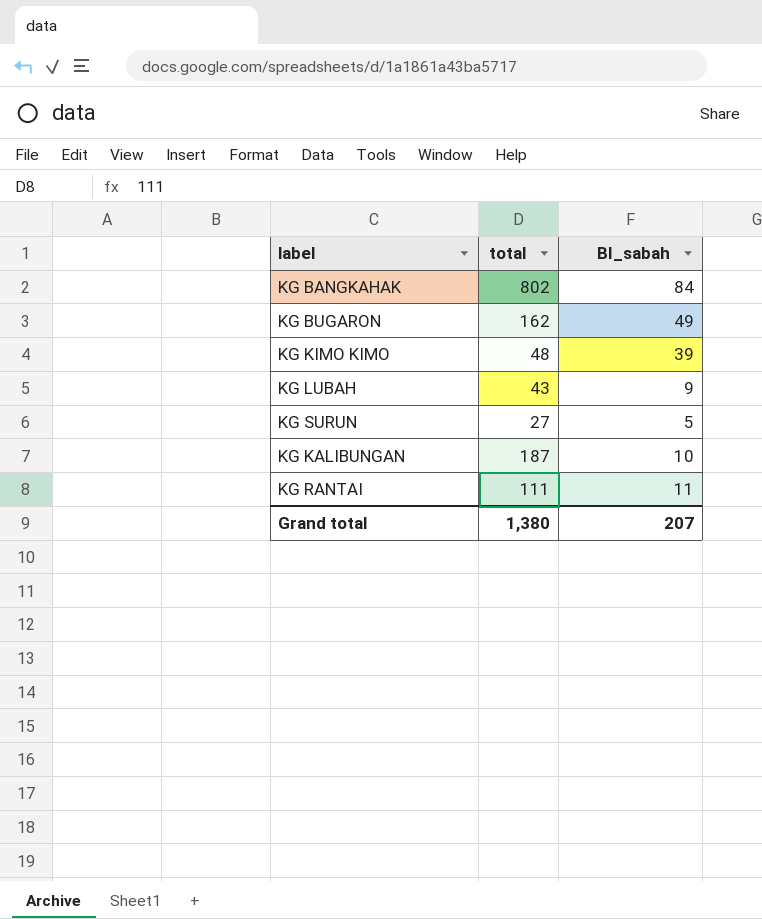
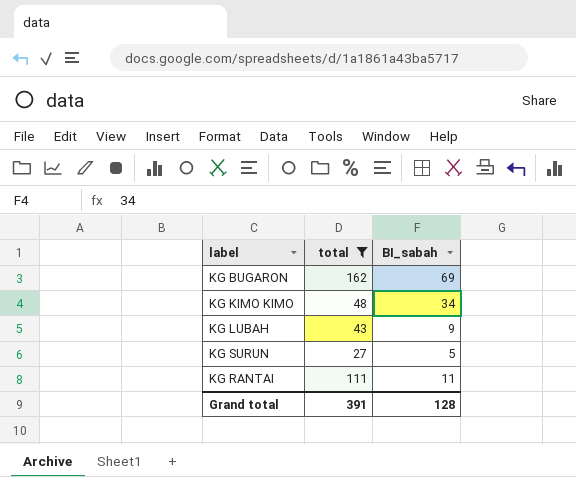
filter: none -> total <= 162
KG BUGARON | BI_sabah: 49 -> 69
KG KIMO KIMO | BI_sabah: 39 -> 34
Grand total | total: 1,380 -> 391
Grand total | BI_sabah: 207 -> 128

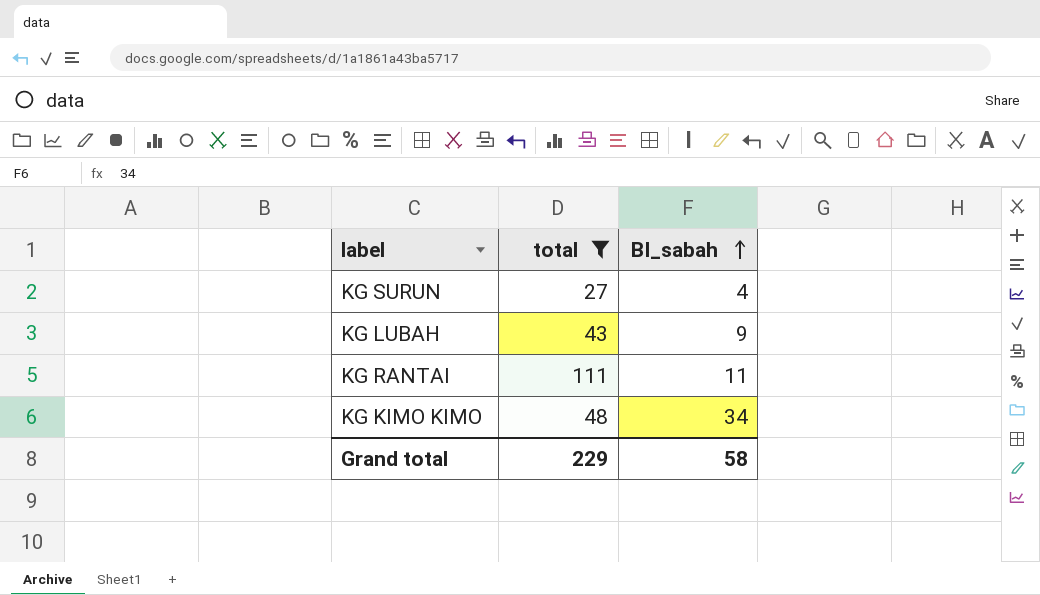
row order: none -> BI_sabah ascending
row KG BUGARON: 162 | 69 -> none
KG SURUN | BI_sabah: 5 -> 4
Grand total | total: 391 -> 229
Grand total | BI_sabah: 128 -> 58

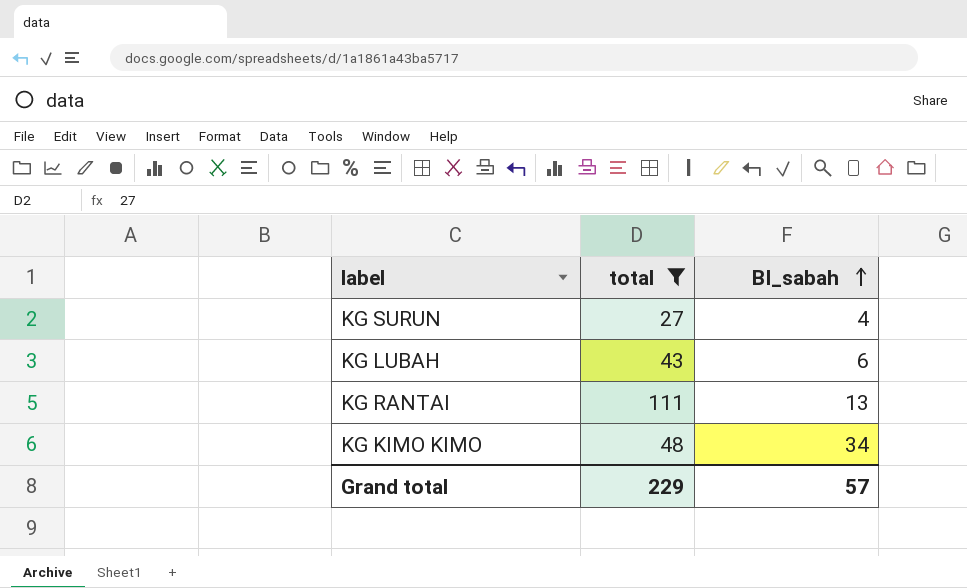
KG LUBAH | BI_sabah: 9 -> 6
KG RANTAI | BI_sabah: 11 -> 13
Grand total | BI_sabah: 58 -> 57

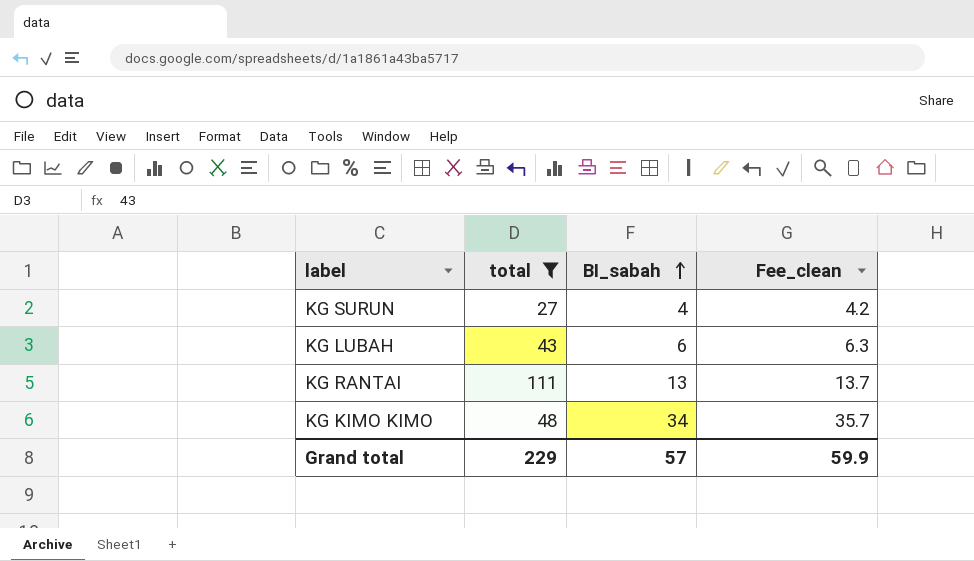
column Fee_clean | formula: none -> [BI_sabah] * 1.05

